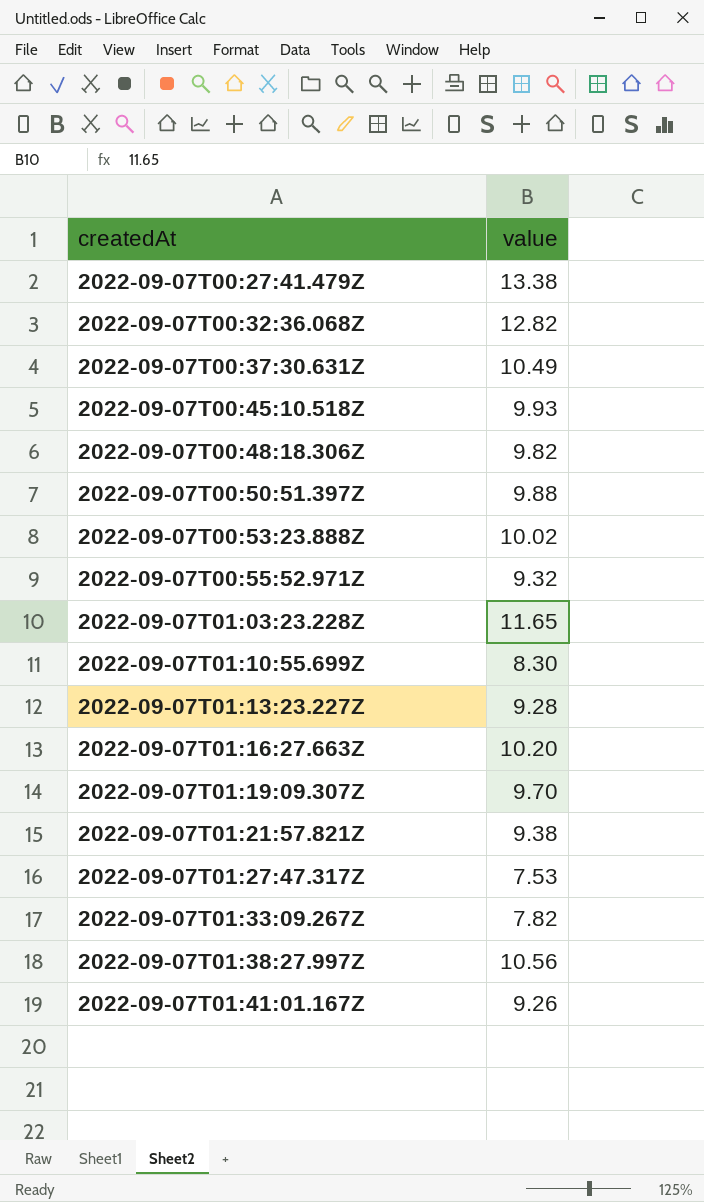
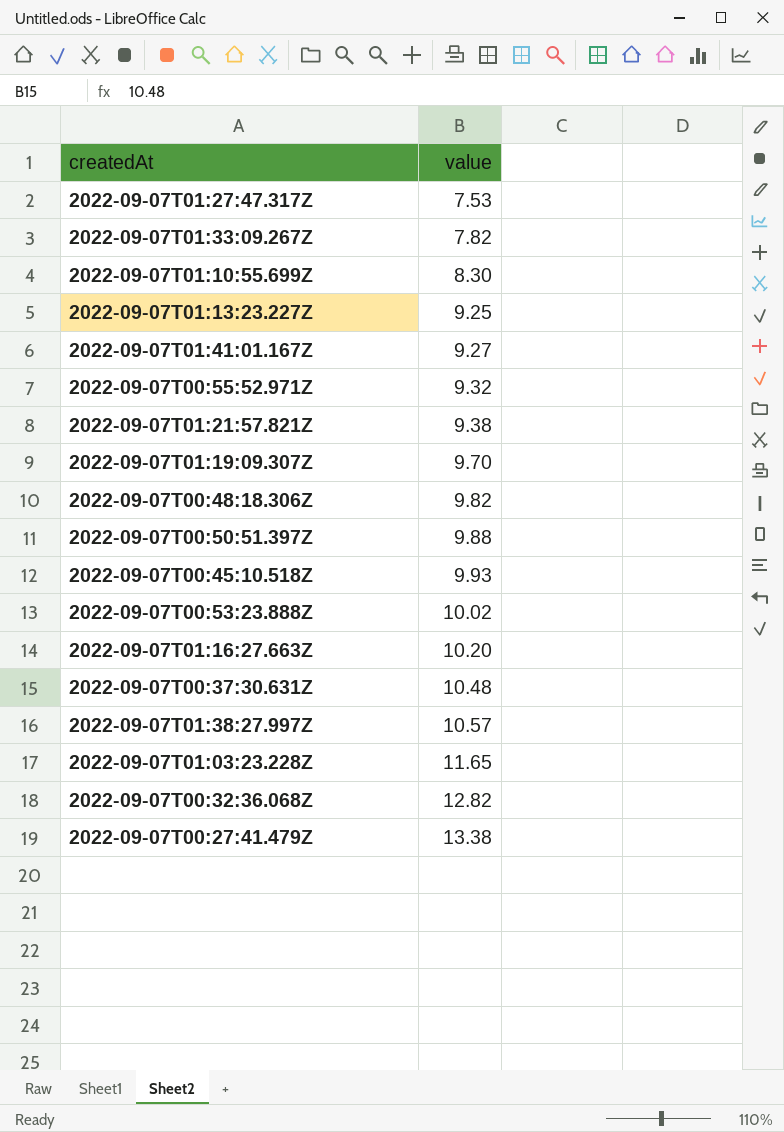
row order: createdAt ascending -> value ascending
2022-09-07T01:13:23.227Z | value: 9.28 -> 9.25
2022-09-07T01:41:01.167Z | value: 9.26 -> 9.27
2022-09-07T00:37:30.631Z | value: 10.49 -> 10.48
2022-09-07T01:38:27.997Z | value: 10.56 -> 10.57

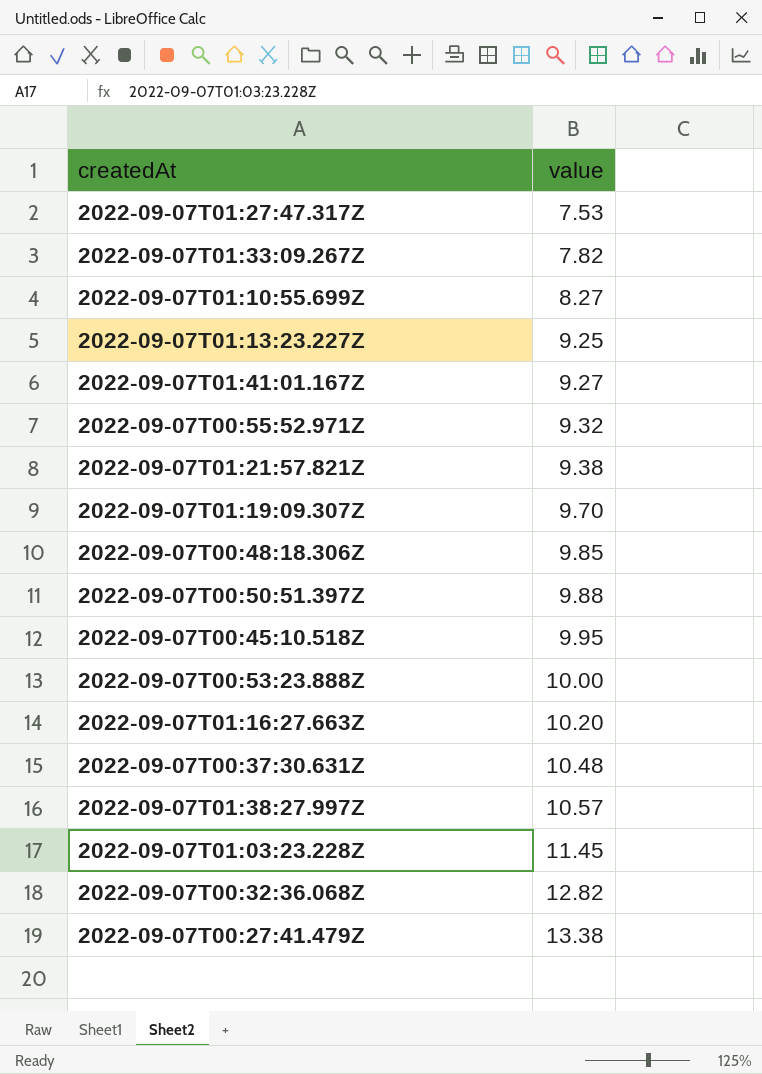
2022-09-07T01:10:55.699Z | value: 8.30 -> 8.27
2022-09-07T00:48:18.306Z | value: 9.82 -> 9.85
2022-09-07T00:45:10.518Z | value: 9.93 -> 9.95
2022-09-07T00:53:23.888Z | value: 10.02 -> 10.00
2022-09-07T01:03:23.228Z | value: 11.65 -> 11.45

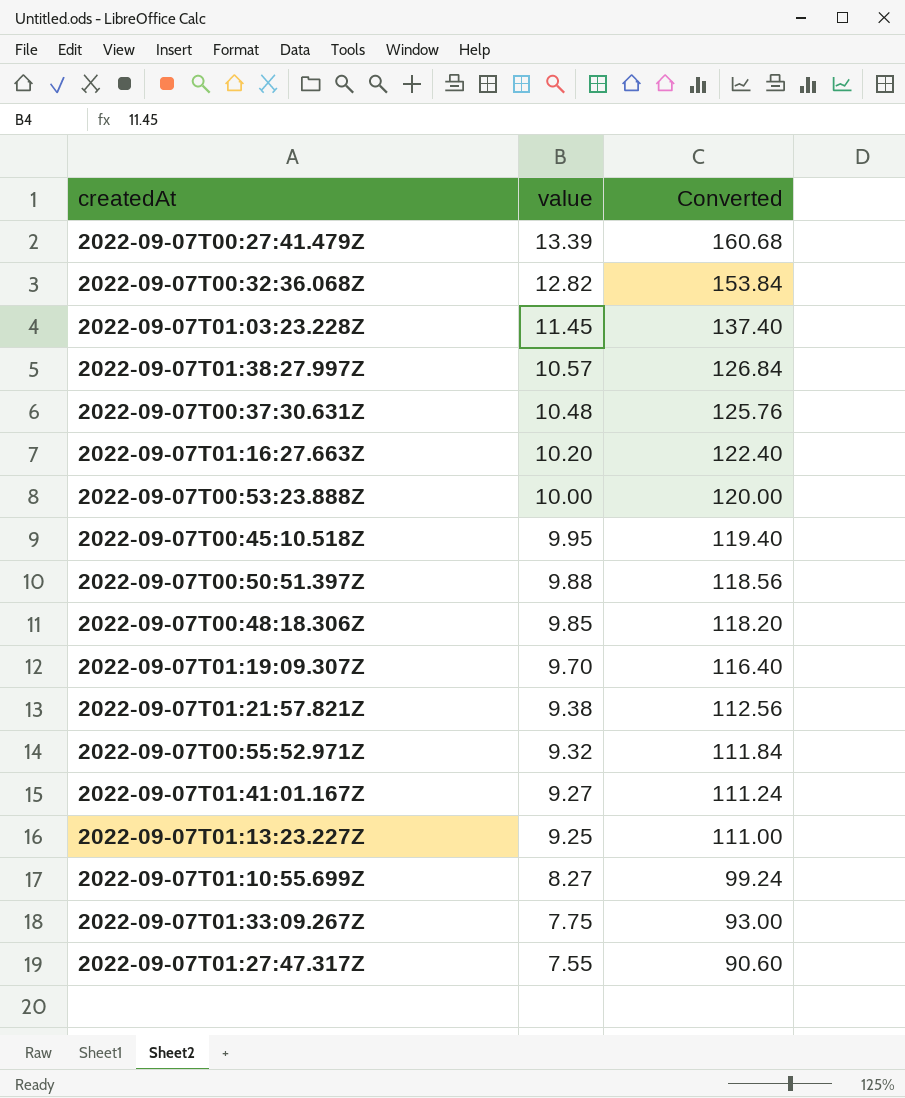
row order: value ascending -> value descending
column Converted | formula: none -> [value] * 12
2022-09-07T00:27:41.479Z | value: 13.38 -> 13.39
2022-09-07T01:33:09.267Z | value: 7.82 -> 7.75
2022-09-07T01:27:47.317Z | value: 7.53 -> 7.55

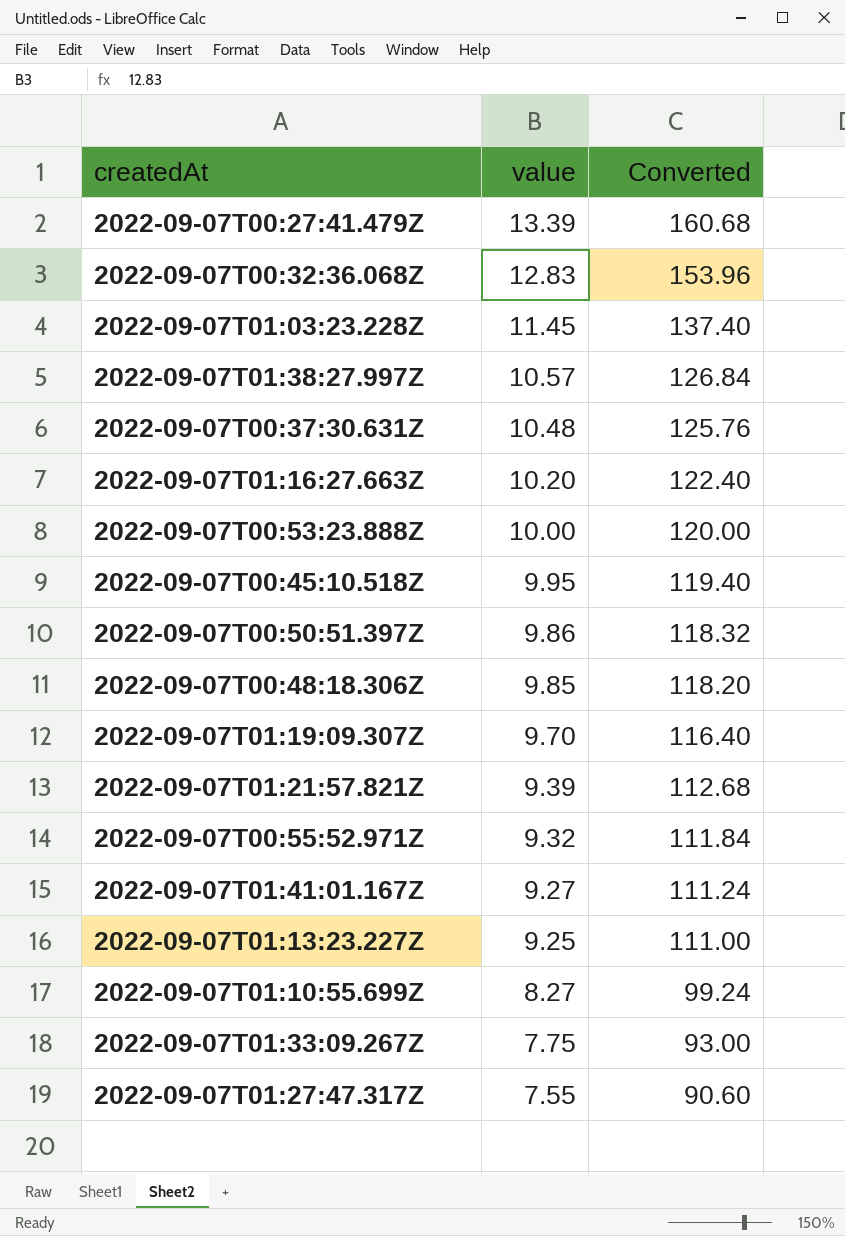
2022-09-07T00:32:36.068Z | value: 12.82 -> 12.83
2022-09-07T00:32:36.068Z | Converted: 153.84 -> 153.96
2022-09-07T00:50:51.397Z | value: 9.88 -> 9.86
2022-09-07T00:50:51.397Z | Converted: 118.56 -> 118.32
2022-09-07T01:21:57.821Z | value: 9.38 -> 9.39
2022-09-07T01:21:57.821Z | Converted: 112.56 -> 112.68

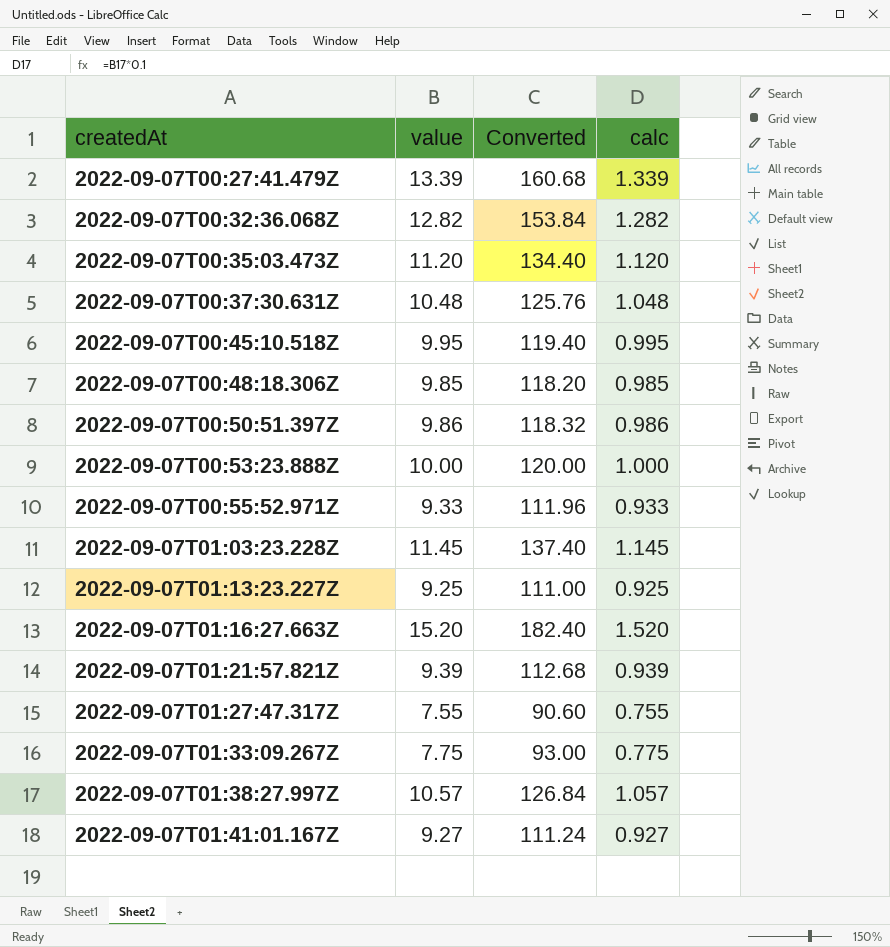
row order: value descending -> createdAt ascending
column calc | formula: none -> [value] * 0.1
row 2022-09-07T01:19:09.307Z: 9.70 | 116.40 -> none
row 2022-09-07T01:10:55.699Z: 8.27 | 99.24 -> none
2022-09-07T00:32:36.068Z | value: 12.83 -> 12.82
2022-09-07T00:32:36.068Z | Converted: 153.96 -> 153.84
row 2022-09-07T00:35:03.473Z: none -> 11.20 | 134.40 | 1.120
2022-09-07T00:55:52.971Z | value: 9.32 -> 9.33
2022-09-07T00:55:52.971Z | Converted: 111.84 -> 111.96
2022-09-07T01:16:27.663Z | value: 10.20 -> 15.20
2022-09-07T01:16:27.663Z | Converted: 122.40 -> 182.40

